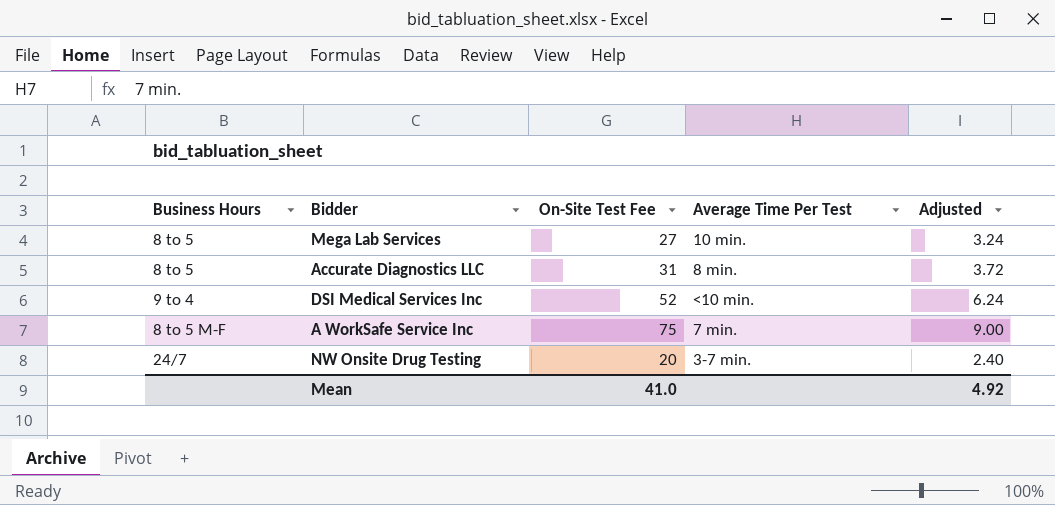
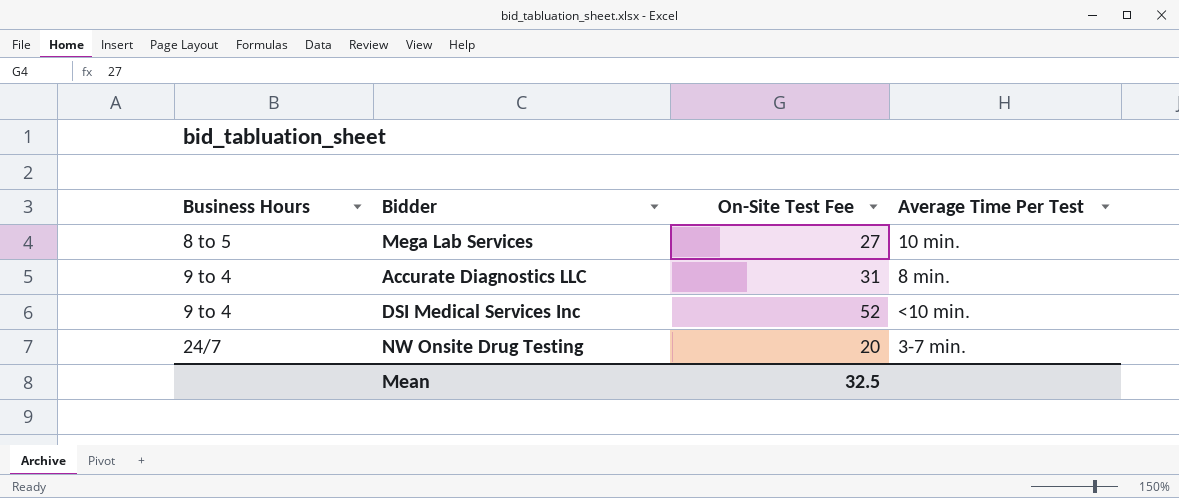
column Adjusted | formula: [On-Site Test Fee] * 0.12 -> none
row A WorkSafe Service Inc: 8 to 5 M-F | 75 | 7 min. | 9.00 -> none
Accurate Diagnostics LLC | Business Hours: 8 to 5 -> 9 to 4
Mean | On-Site Test Fee: 41.0 -> 32.5

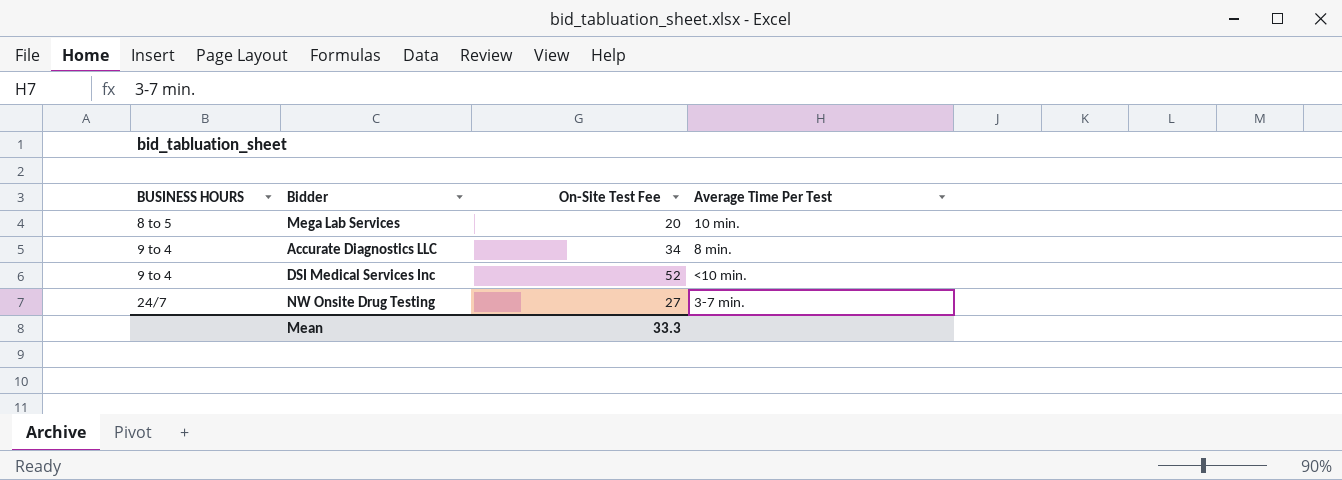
column name: Business Hours -> BUSINESS HOURS
Mega Lab Services | On-Site Test Fee: 27 -> 20
Accurate Diagnostics LLC | On-Site Test Fee: 31 -> 34
NW Onsite Drug Testing | On-Site Test Fee: 20 -> 27
Mean | On-Site Test Fee: 32.5 -> 33.3

